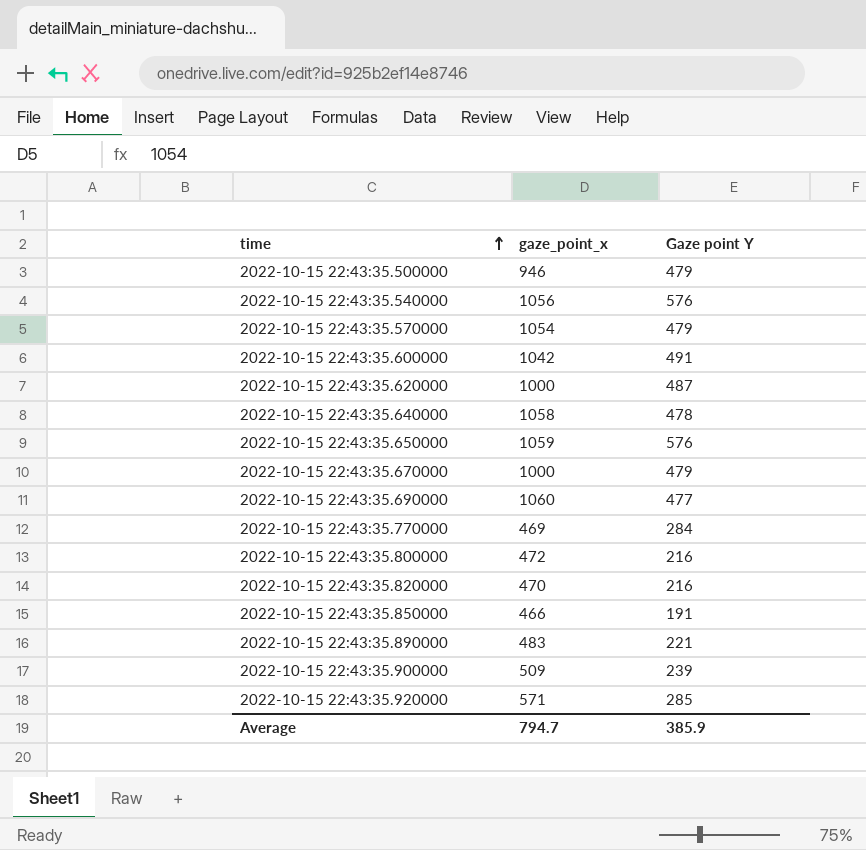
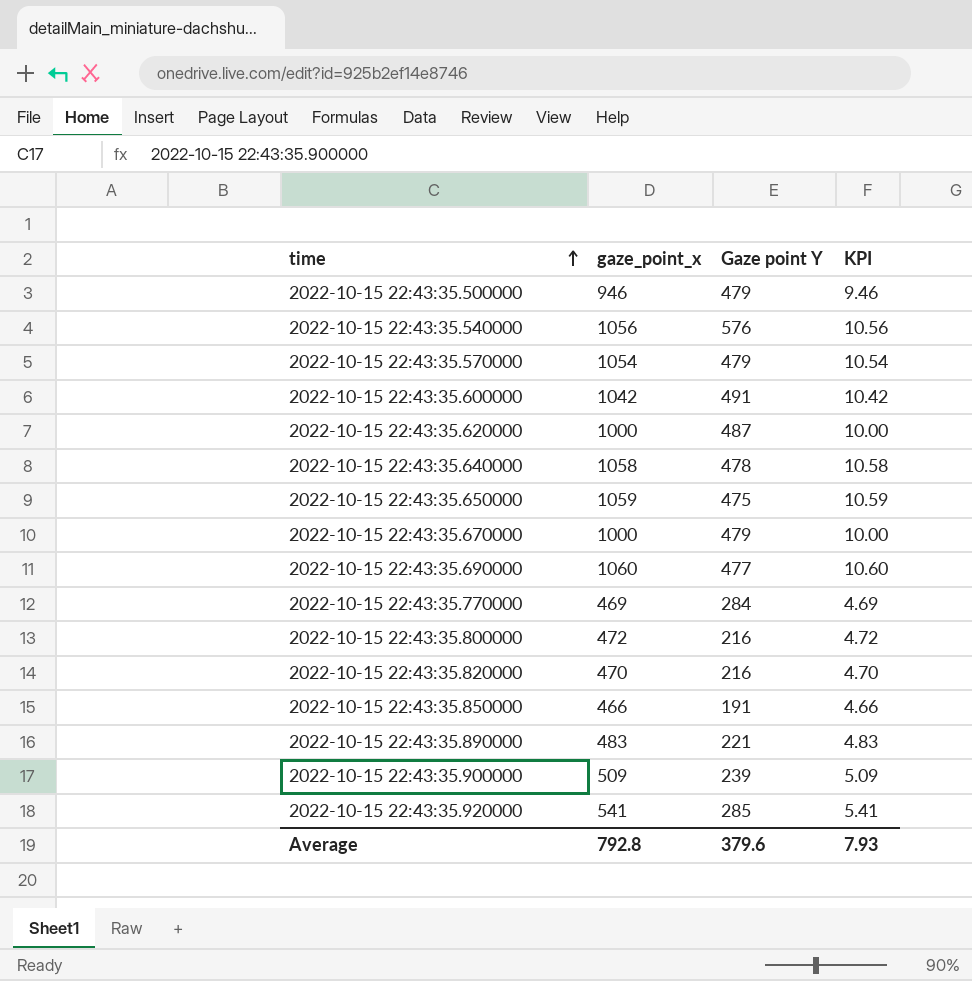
column KPI | formula: none -> [gaze_point_x] * 0.01
2022-10-15 22:43:35.650000 | Gaze point Y: 576 -> 475
2022-10-15 22:43:35.920000 | gaze_point_x: 571 -> 541
Average | gaze_point_x: 794.7 -> 792.8
Average | Gaze point Y: 385.9 -> 379.6

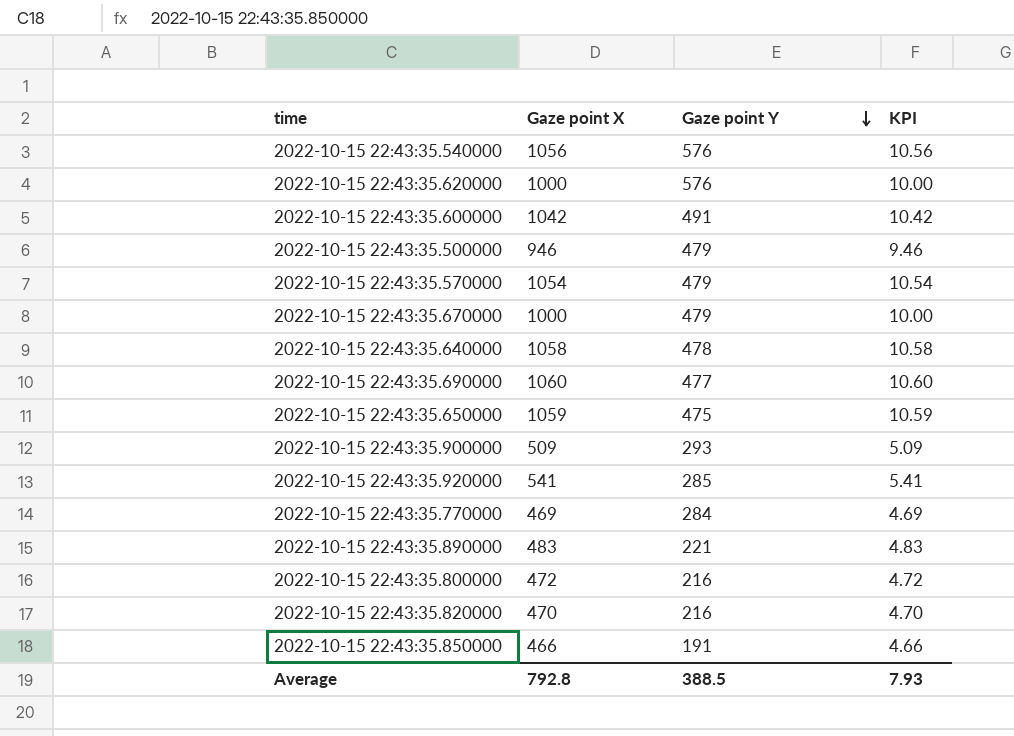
row order: time ascending -> Gaze point Y descending
column name: gaze_point_x -> Gaze point X
2022-10-15 22:43:35.620000 | Gaze point Y: 487 -> 576
2022-10-15 22:43:35.900000 | Gaze point Y: 239 -> 293
Average | Gaze point Y: 379.6 -> 388.5

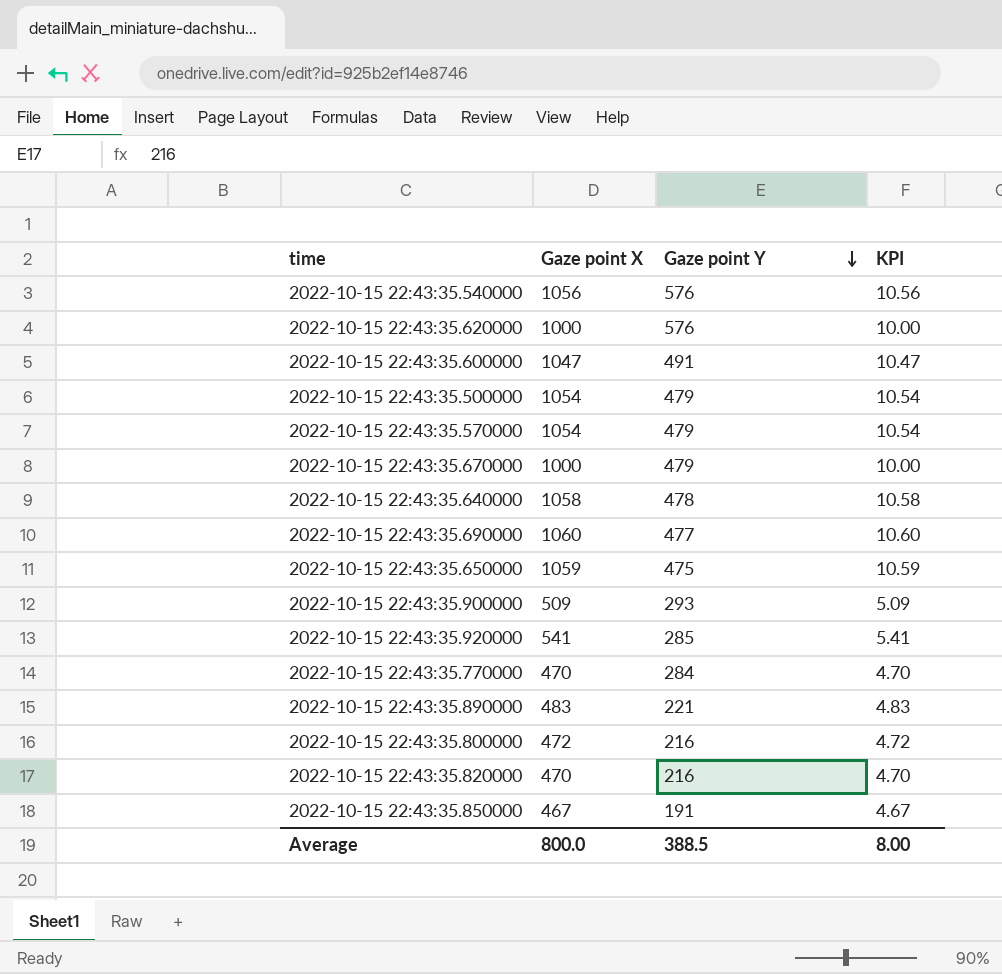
2022-10-15 22:43:35.600000 | Gaze point X: 1042 -> 1047
2022-10-15 22:43:35.600000 | KPI: 10.42 -> 10.47
2022-10-15 22:43:35.500000 | Gaze point X: 946 -> 1054
2022-10-15 22:43:35.500000 | KPI: 9.46 -> 10.54
2022-10-15 22:43:35.770000 | Gaze point X: 469 -> 470
2022-10-15 22:43:35.770000 | KPI: 4.69 -> 4.70
2022-10-15 22:43:35.850000 | Gaze point X: 466 -> 467
2022-10-15 22:43:35.850000 | KPI: 4.66 -> 4.67
Average | Gaze point X: 792.8 -> 800.0
Average | KPI: 7.93 -> 8.00

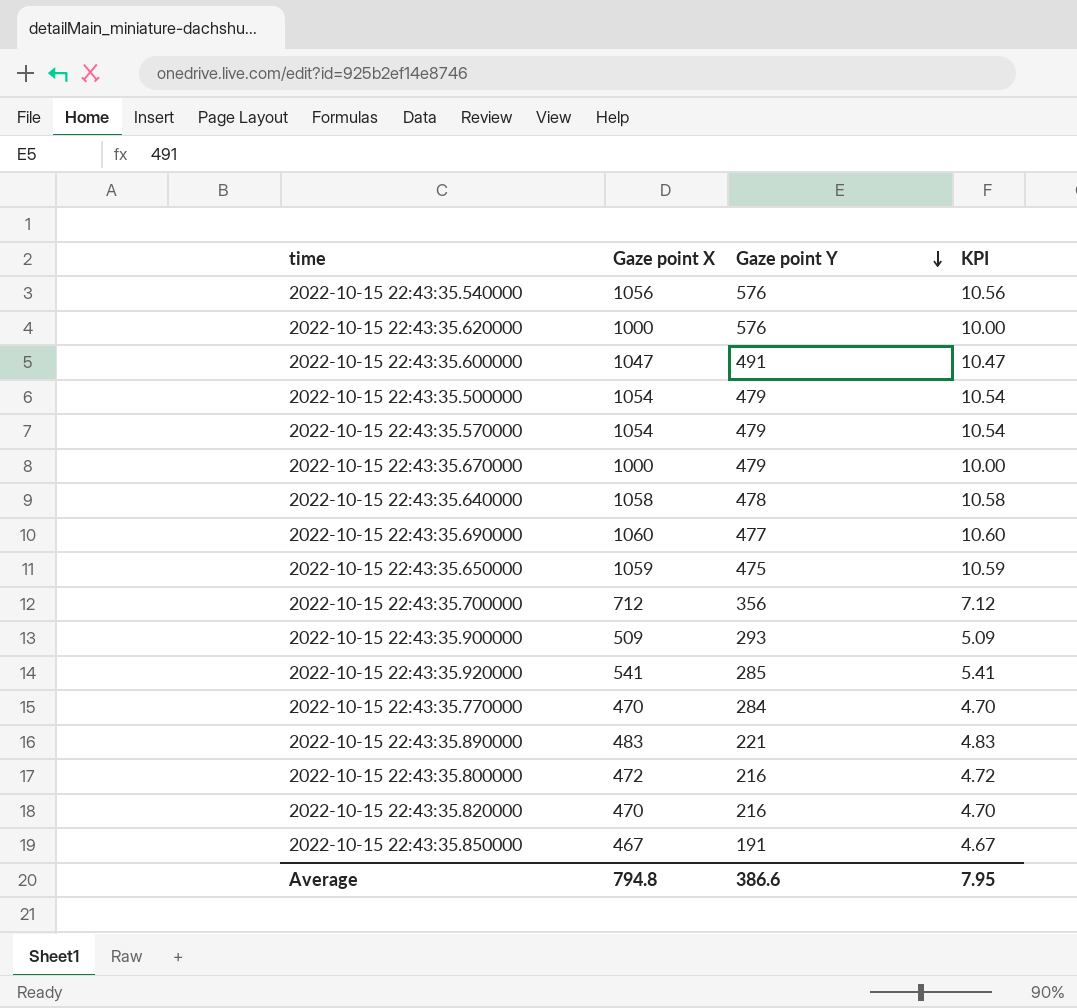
row 2022-10-15 22:43:35.700000: none -> 712 | 356 | 7.12
Average | Gaze point X: 800.0 -> 794.8
Average | Gaze point Y: 388.5 -> 386.6
Average | KPI: 8.00 -> 7.95

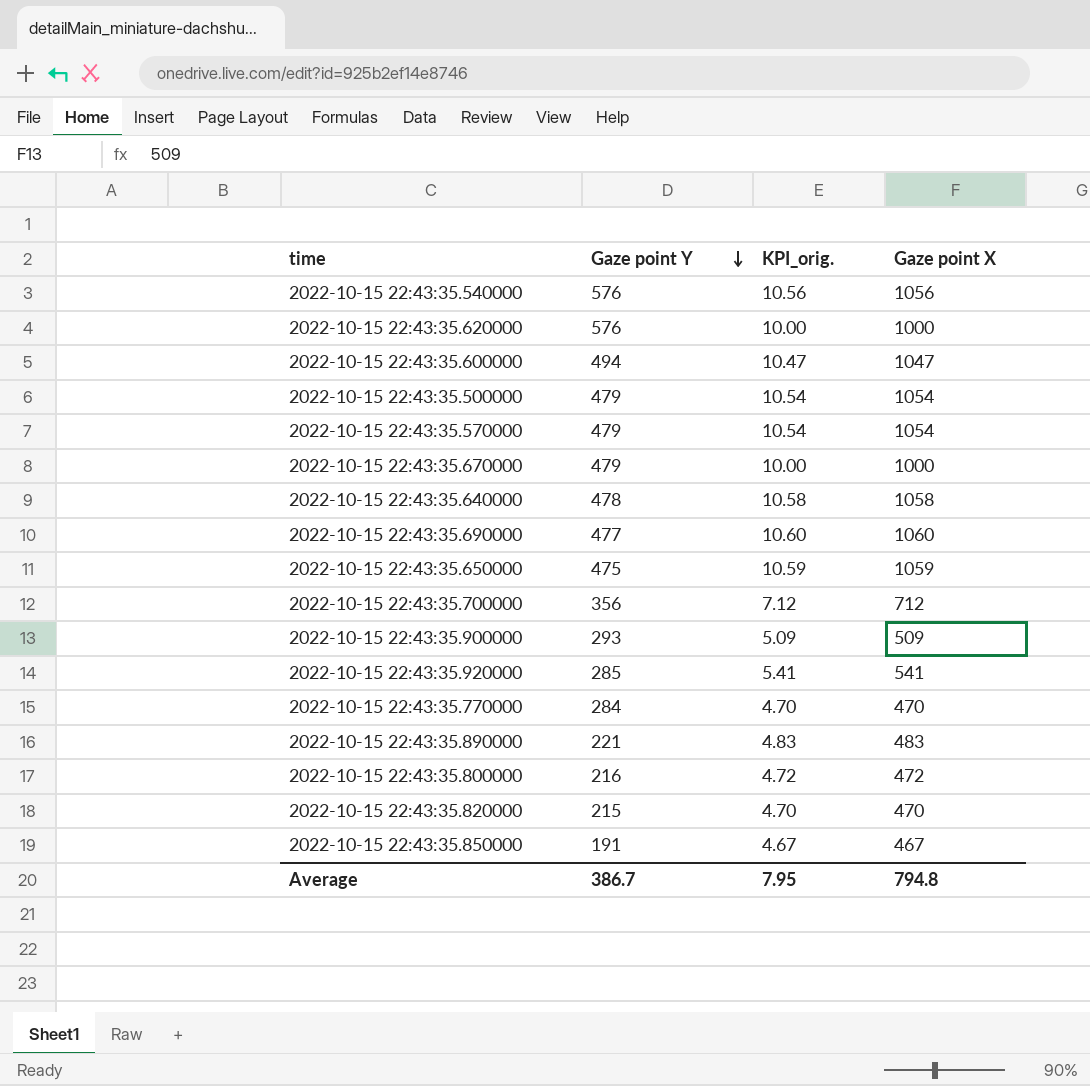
column name: KPI -> KPI_orig.
column Gaze point X | position: 2 -> 4
2022-10-15 22:43:35.600000 | Gaze point Y: 491 -> 494
2022-10-15 22:43:35.820000 | Gaze point Y: 216 -> 215
Average | Gaze point Y: 386.6 -> 386.7

